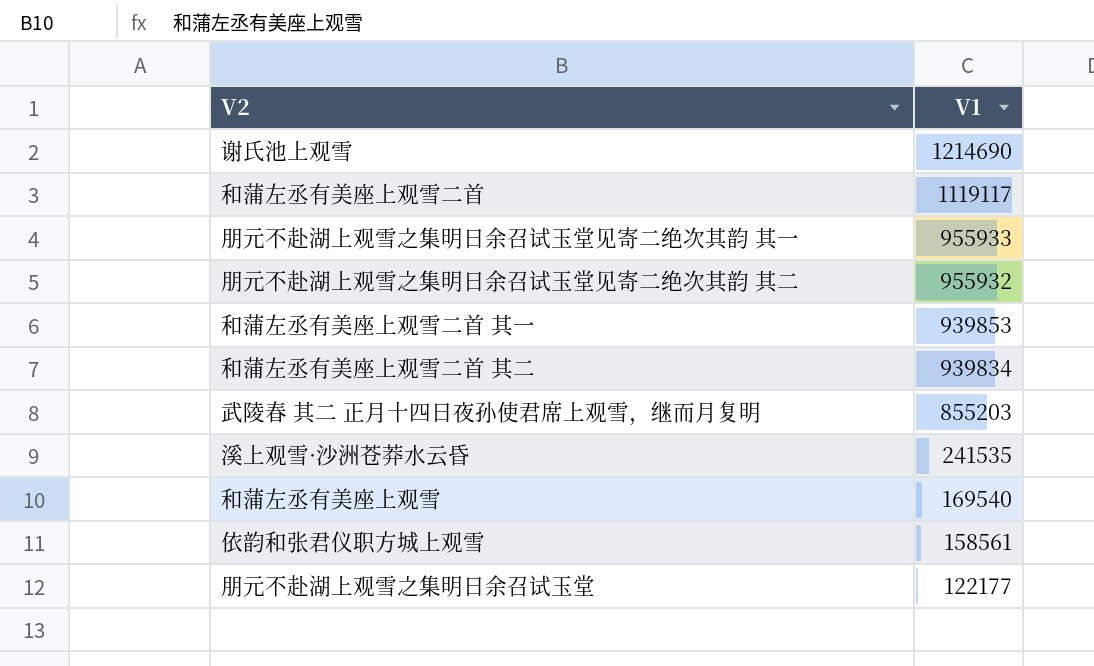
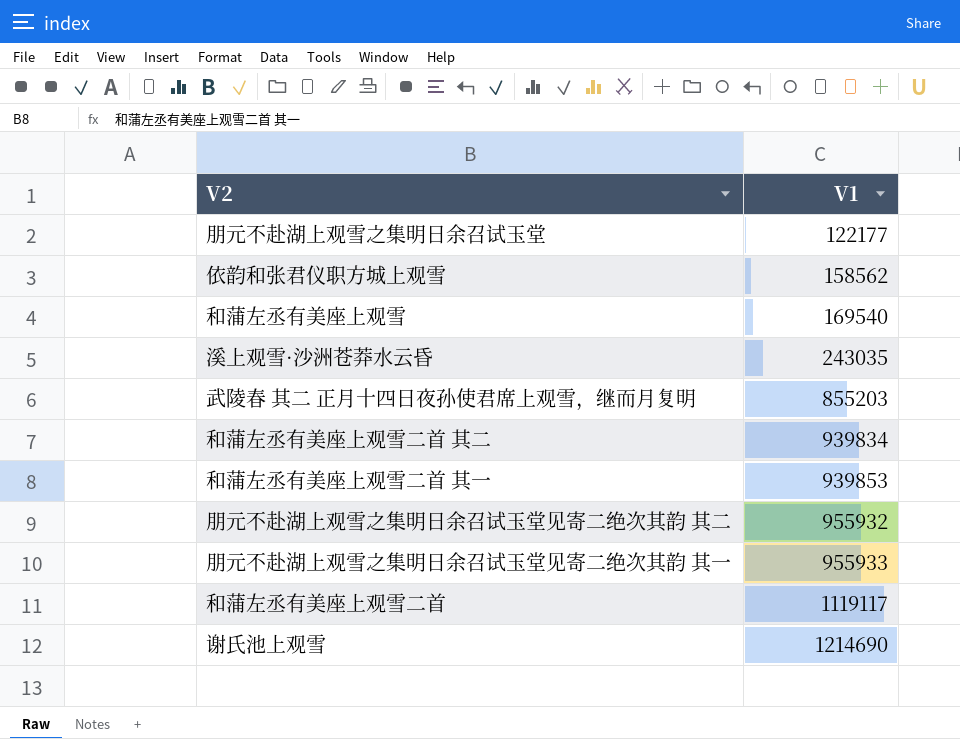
row order: V1 descending -> V1 ascending
依韵和张君仪职方城上观雪 | V1: 158561 -> 158562
溪上观雪·沙洲苍莽水云昏 | V1: 241535 -> 243035

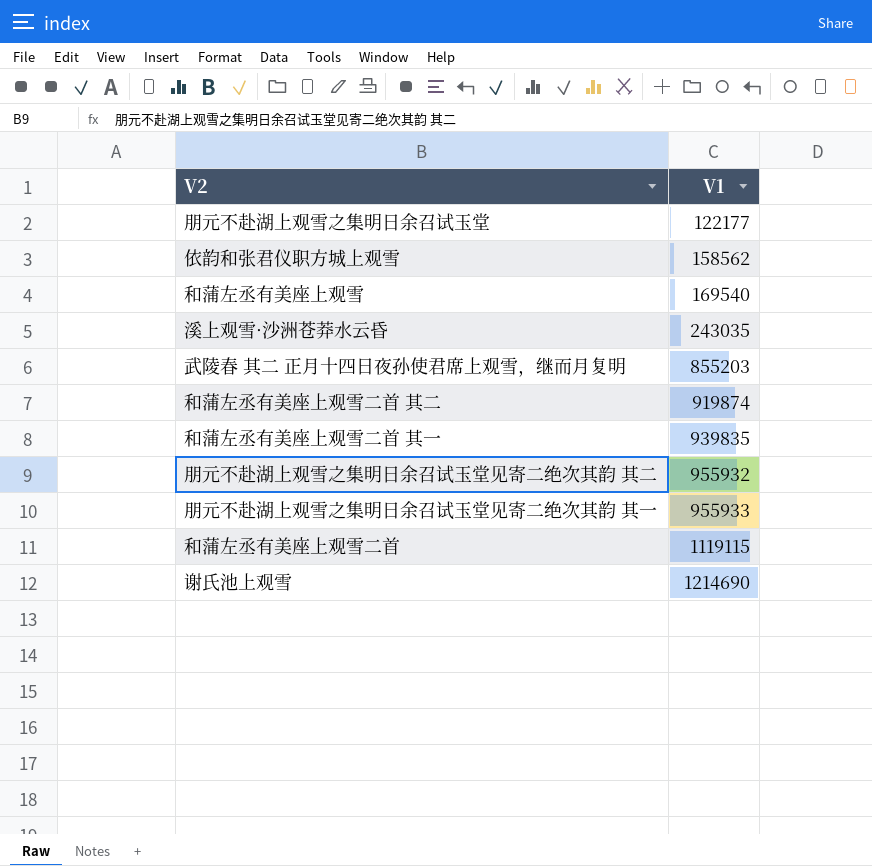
和蒲左丞有美座上观雪二首 其二 | V1: 939834 -> 919874
和蒲左丞有美座上观雪二首 其一 | V1: 939853 -> 939835
和蒲左丞有美座上观雪二首 | V1: 1119117 -> 1119115

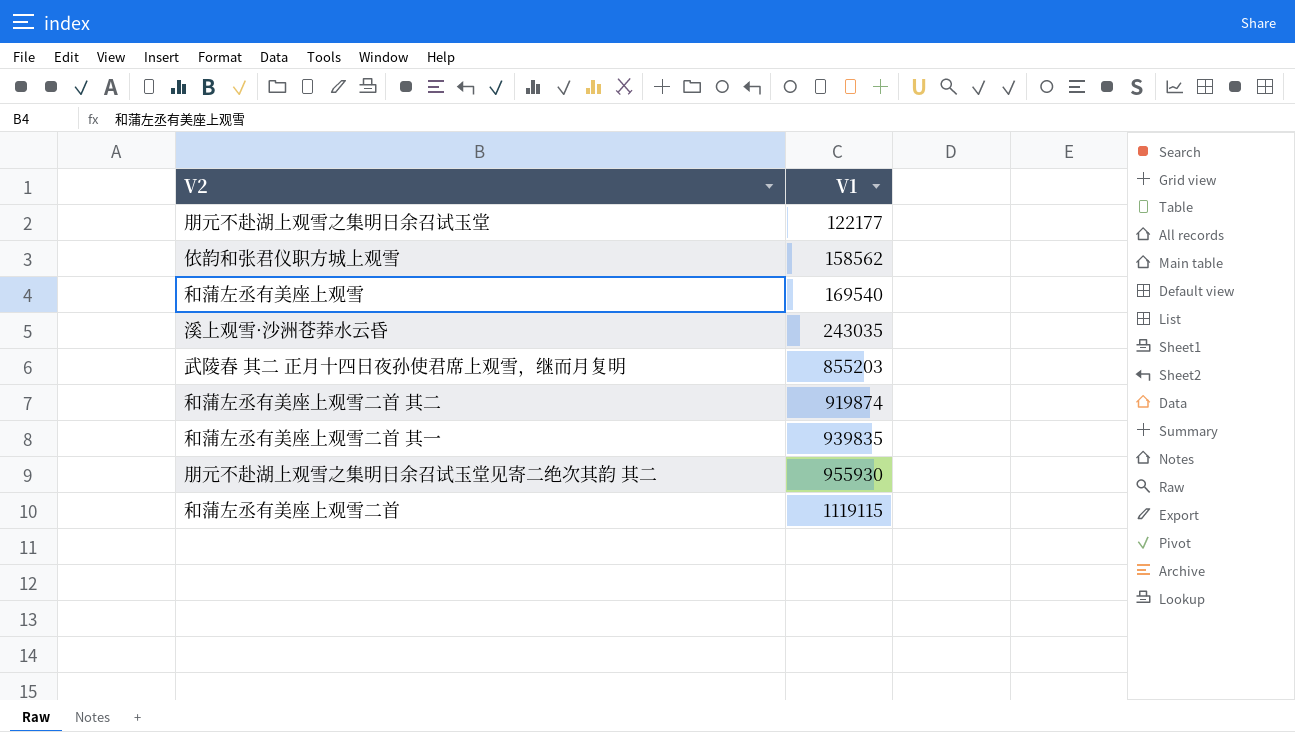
row 朋元不赴湖上观雪之集明日余召试玉堂见寄二绝次其韵 其一: 955933 -> none
row 谢氏池上观雪: 1214690 -> none
朋元不赴湖上观雪之集明日余召试玉堂见寄二绝次其韵 其二 | V1: 955932 -> 955930

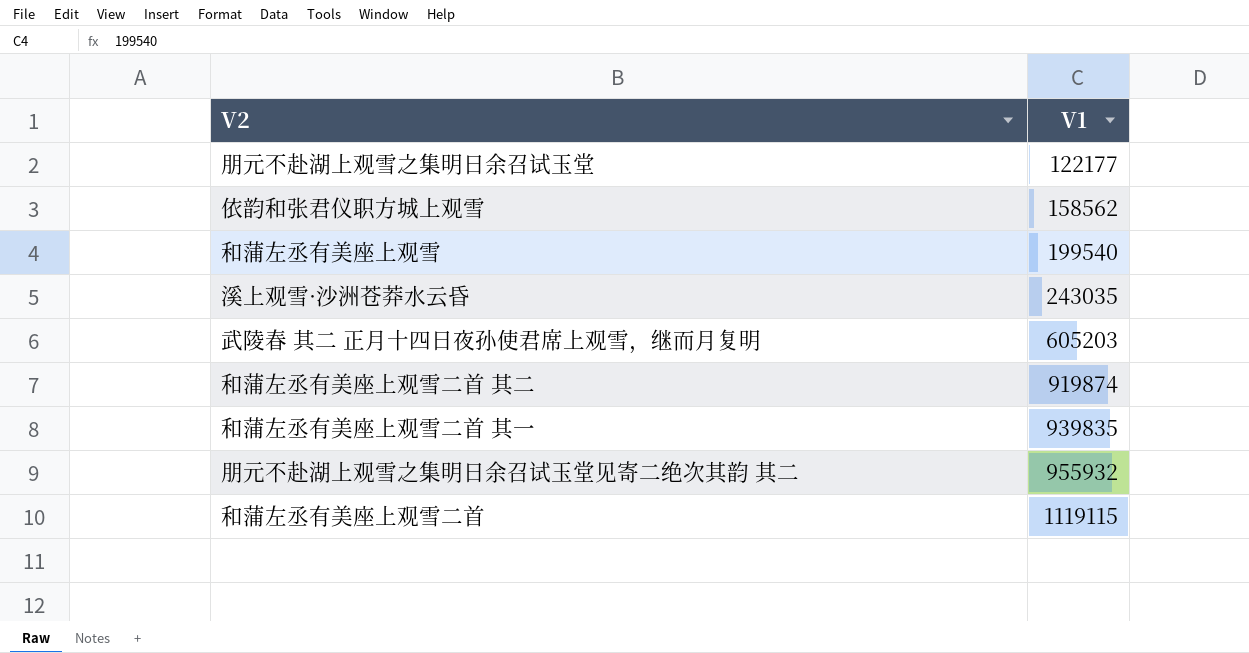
和蒲左丞有美座上观雪 | V1: 169540 -> 199540
武陵春 其二 正月十四日夜孙使君席上观雪，继而月复明 | V1: 855203 -> 605203
朋元不赴湖上观雪之集明日余召试玉堂见寄二绝次其韵 其二 | V1: 955930 -> 955932

